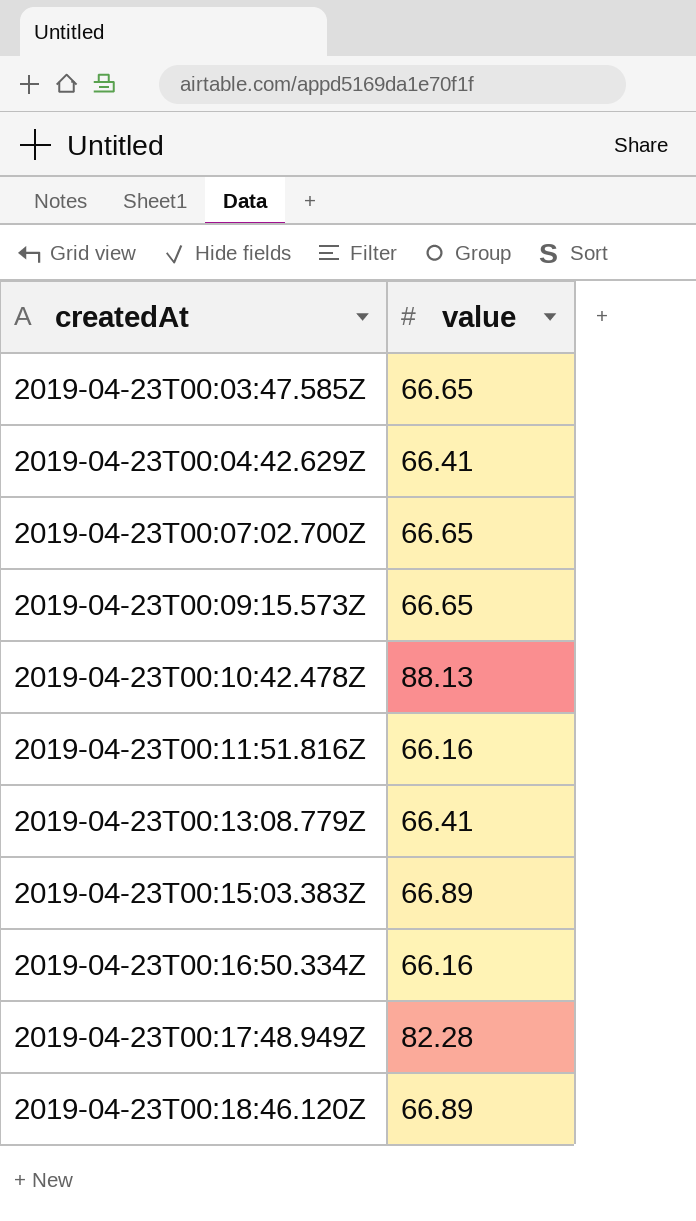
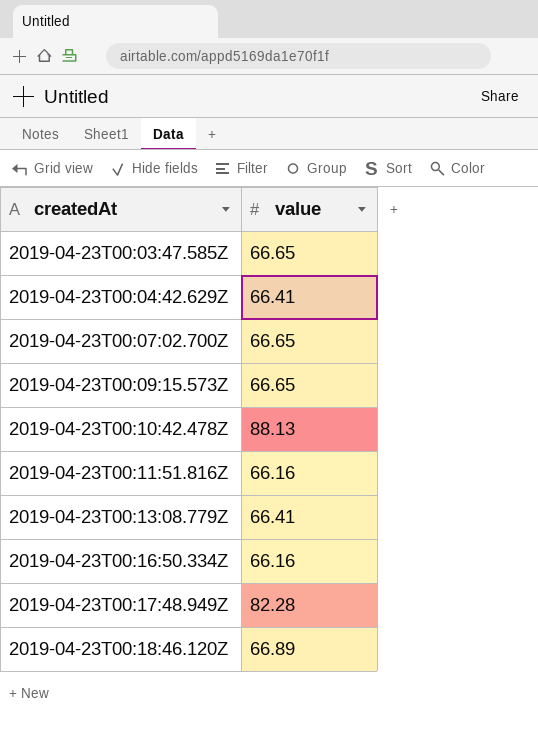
row 2019-04-23T00:15:03.383Z: 66.89 -> none

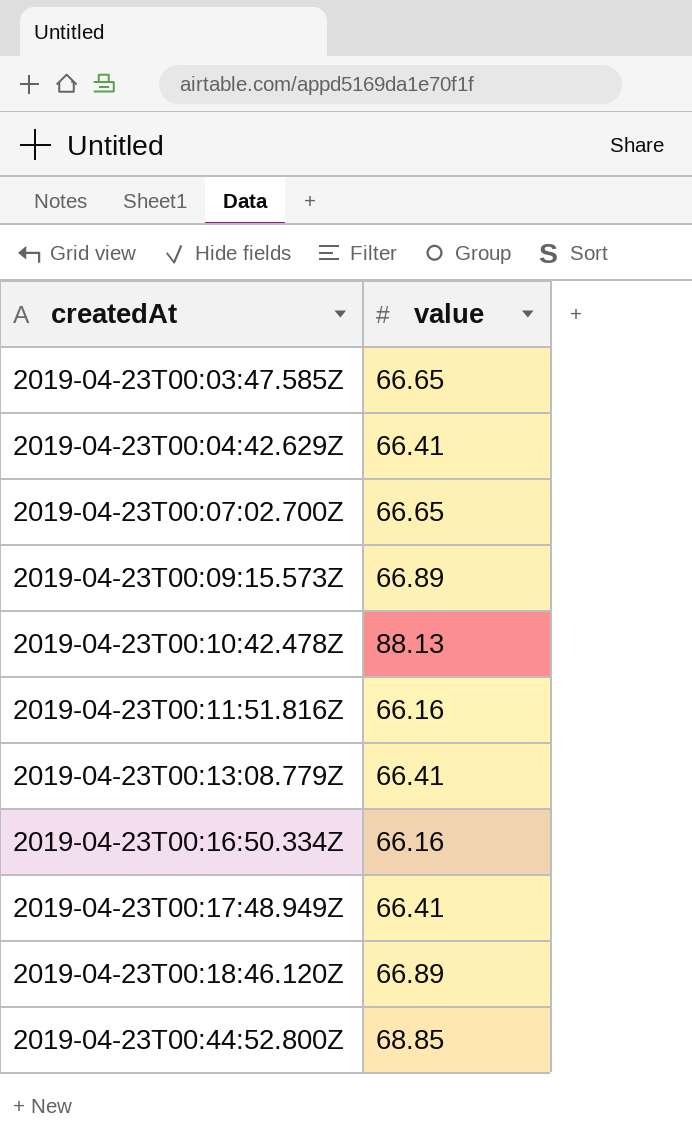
2019-04-23T00:09:15.573Z | value: 66.65 -> 66.89
2019-04-23T00:17:48.949Z | value: 82.28 -> 66.41
row 2019-04-23T00:44:52.800Z: none -> 68.85

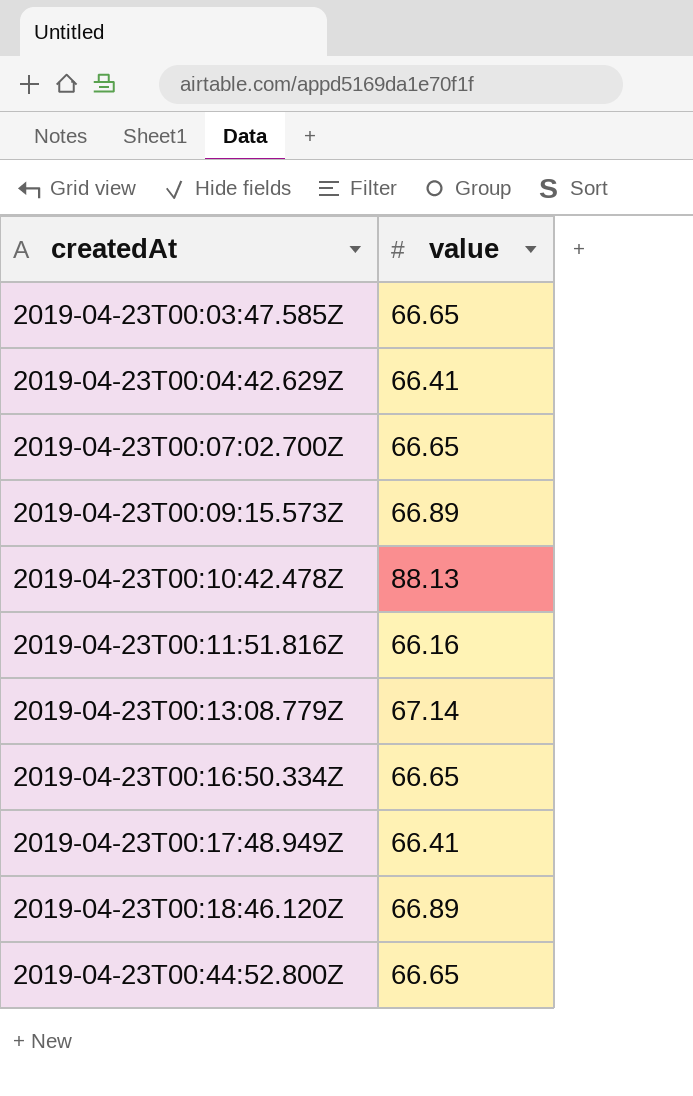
2019-04-23T00:13:08.779Z | value: 66.41 -> 67.14
2019-04-23T00:16:50.334Z | value: 66.16 -> 66.65
2019-04-23T00:44:52.800Z | value: 68.85 -> 66.65

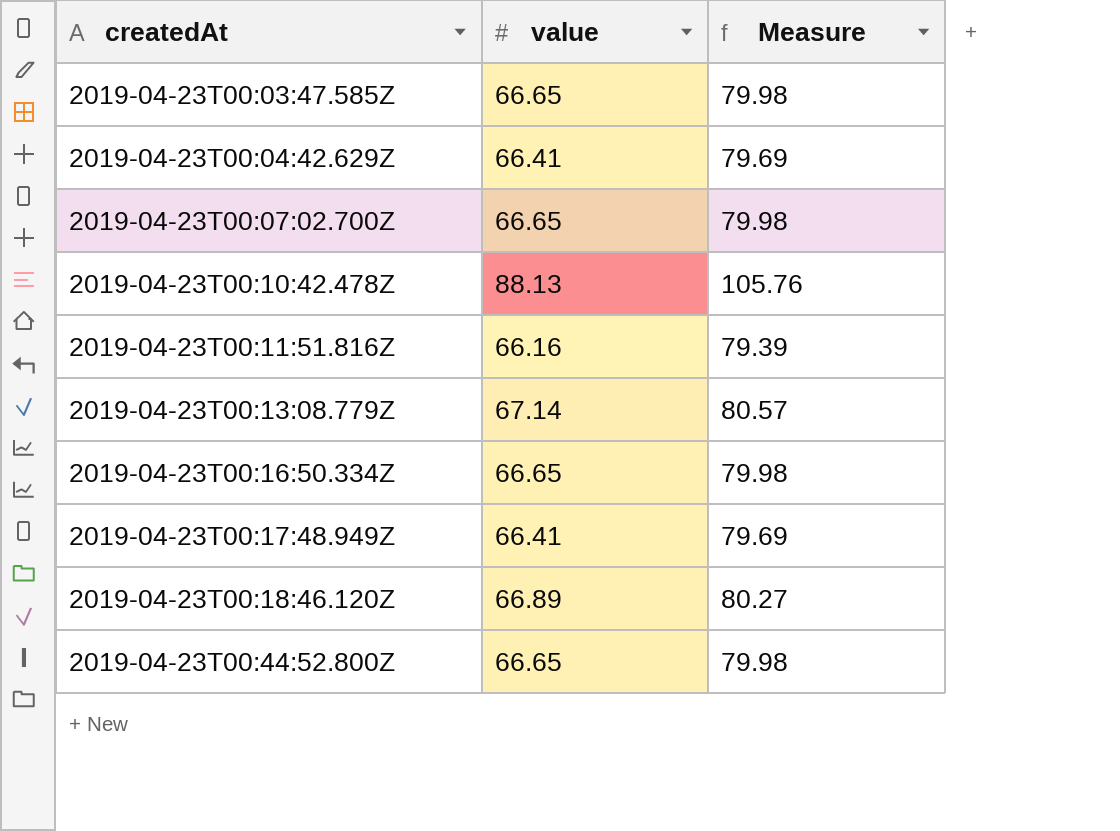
column Measure | formula: none -> [value] * 1.2
row 2019-04-23T00:09:15.573Z: 66.89 -> none

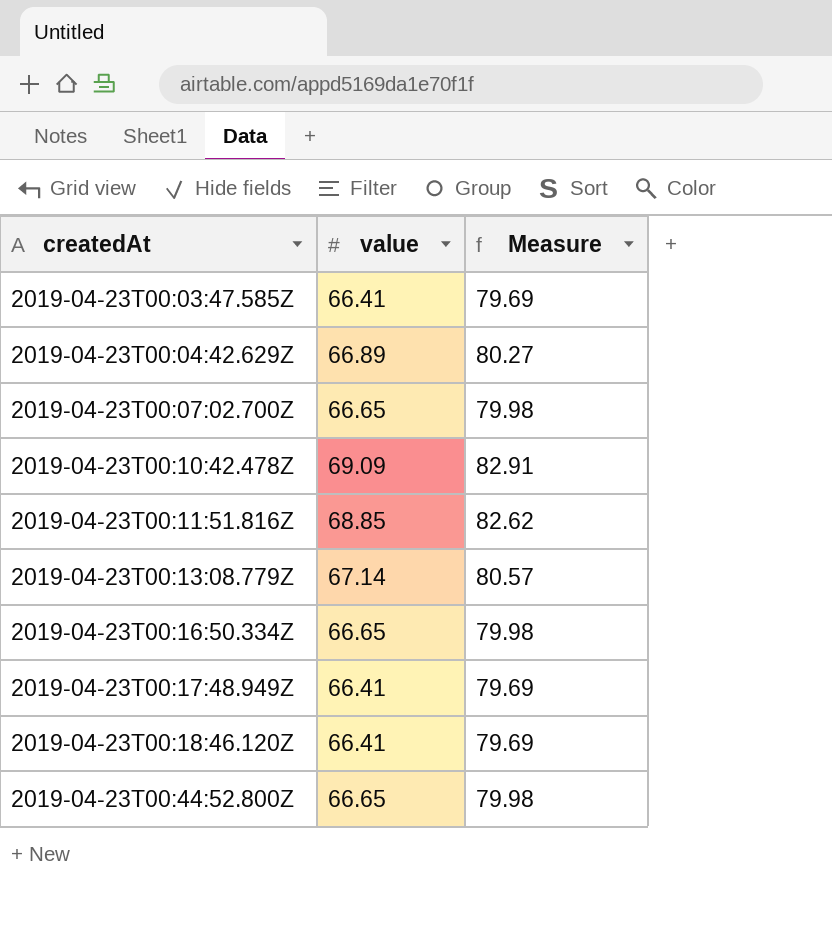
2019-04-23T00:03:47.585Z | value: 66.65 -> 66.41
2019-04-23T00:03:47.585Z | Measure: 79.98 -> 79.69
2019-04-23T00:04:42.629Z | value: 66.41 -> 66.89
2019-04-23T00:04:42.629Z | Measure: 79.69 -> 80.27
2019-04-23T00:10:42.478Z | value: 88.13 -> 69.09
2019-04-23T00:10:42.478Z | Measure: 105.76 -> 82.91
2019-04-23T00:11:51.816Z | value: 66.16 -> 68.85
2019-04-23T00:11:51.816Z | Measure: 79.39 -> 82.62
2019-04-23T00:18:46.120Z | value: 66.89 -> 66.41
2019-04-23T00:18:46.120Z | Measure: 80.27 -> 79.69

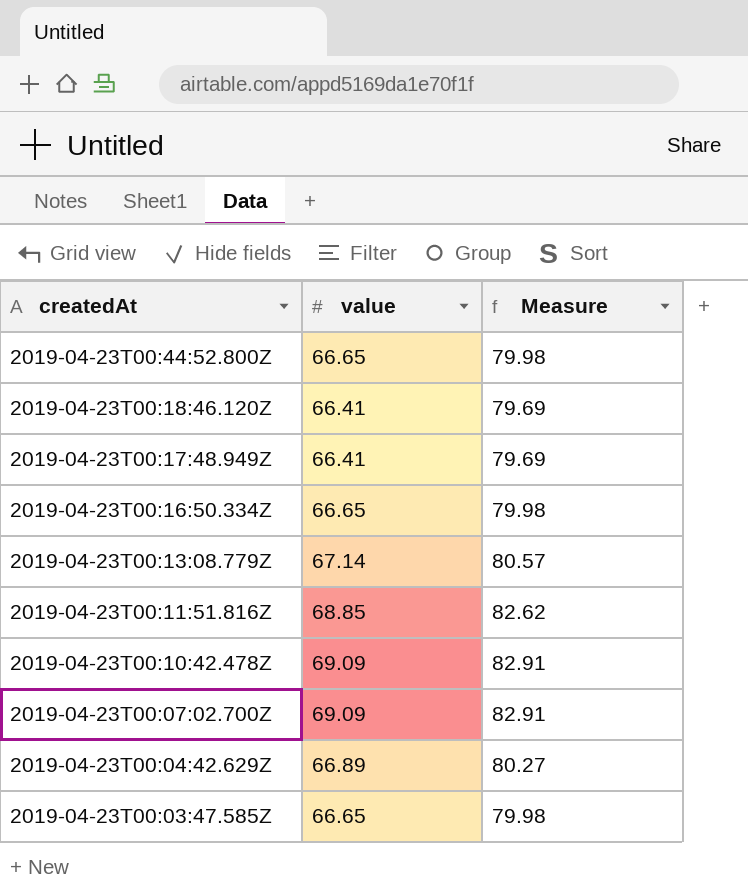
row order: createdAt ascending -> createdAt descending
2019-04-23T00:07:02.700Z | value: 66.65 -> 69.09
2019-04-23T00:07:02.700Z | Measure: 79.98 -> 82.91
2019-04-23T00:03:47.585Z | value: 66.41 -> 66.65
2019-04-23T00:03:47.585Z | Measure: 79.69 -> 79.98

